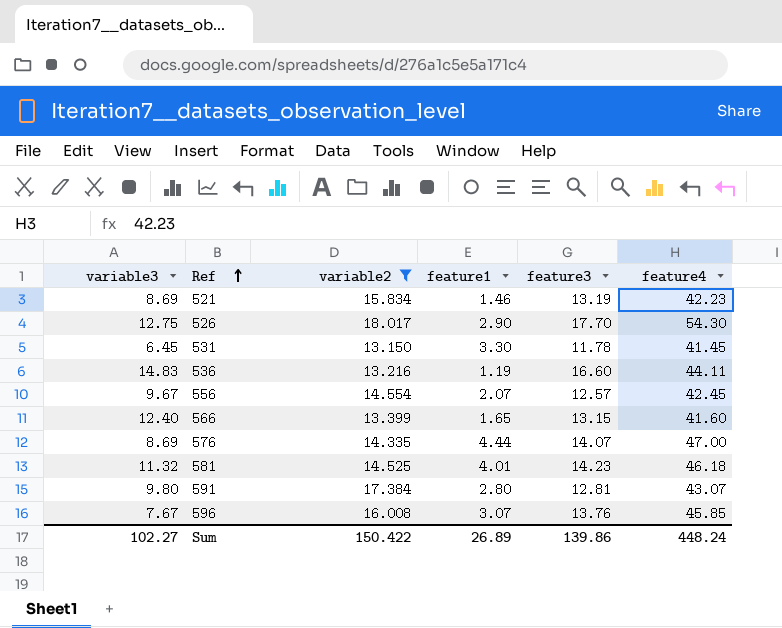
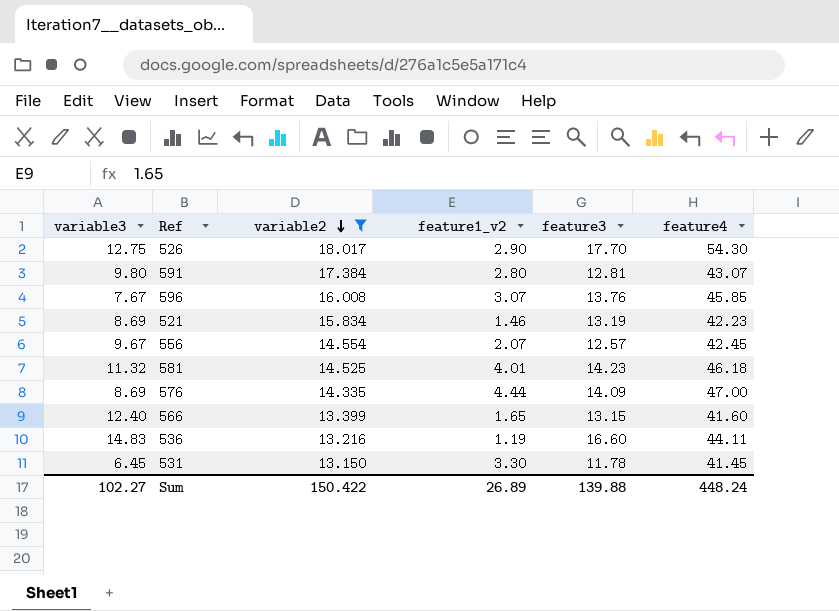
row order: Ref ascending -> variable2 descending
column name: feature1 -> feature1_v2
576 | feature3: 14.07 -> 14.09
Sum | feature3: 139.86 -> 139.88

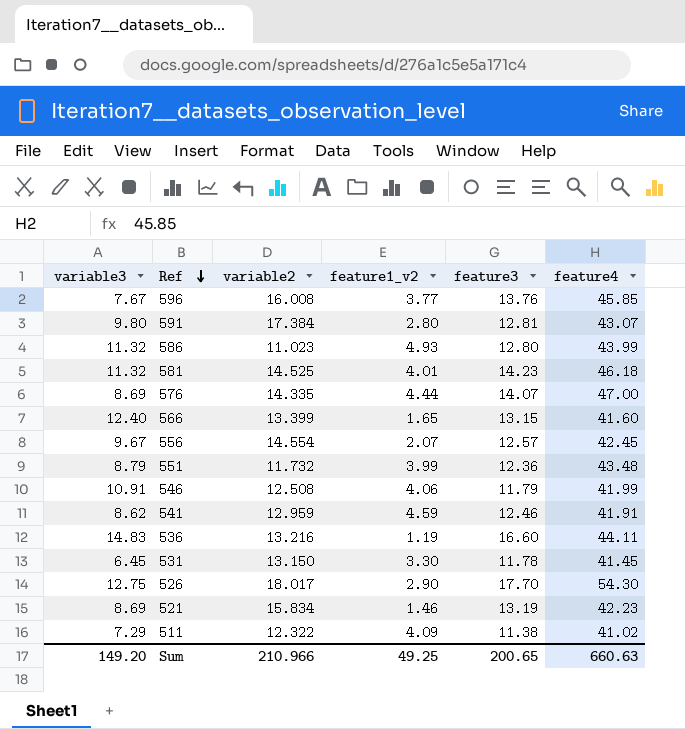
filter: variable2 >= 13.150 -> none
row order: variable2 descending -> Ref descending
596 | feature1_v2: 3.07 -> 3.77
576 | feature3: 14.09 -> 14.07
Sum | variable3: 102.27 -> 149.20
Sum | variable2: 150.422 -> 210.966
Sum | feature1_v2: 26.89 -> 49.25
Sum | feature3: 139.88 -> 200.65
Sum | feature4: 448.24 -> 660.63

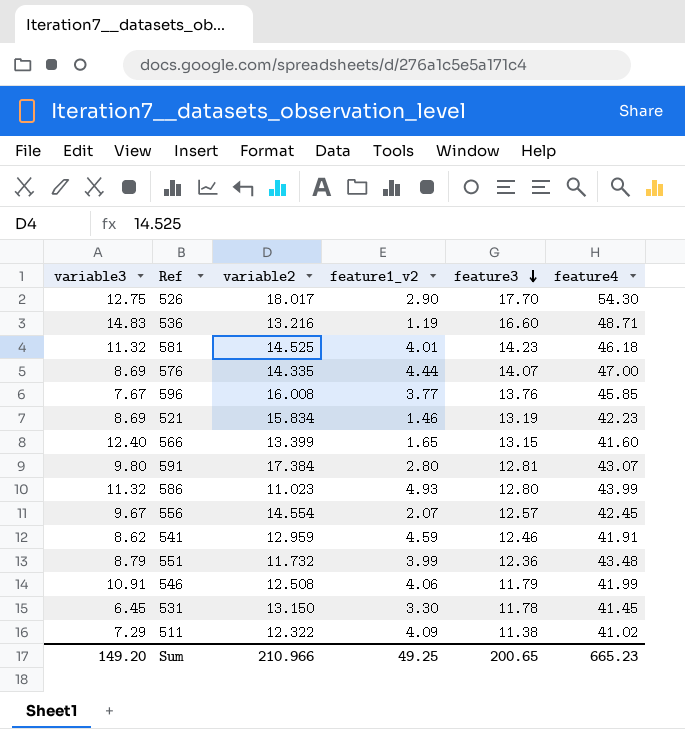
row order: Ref descending -> feature3 descending
536 | feature4: 44.11 -> 48.71
Sum | feature4: 660.63 -> 665.23

